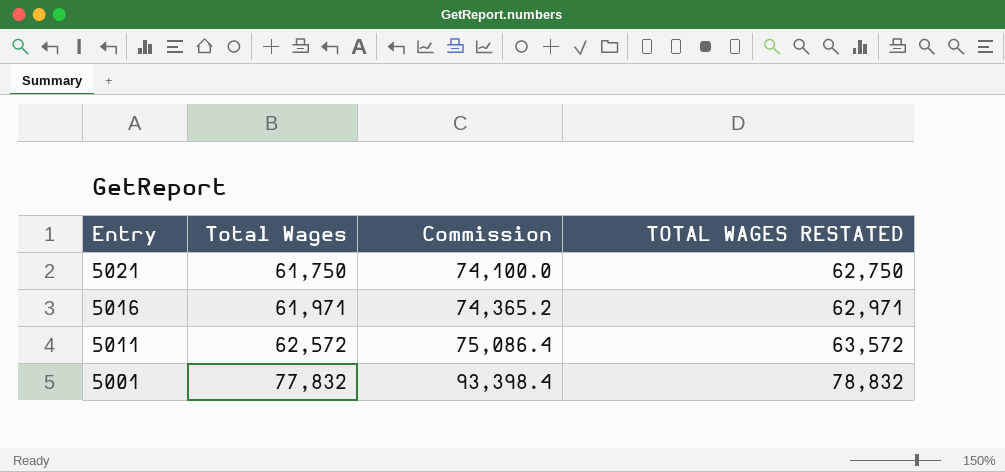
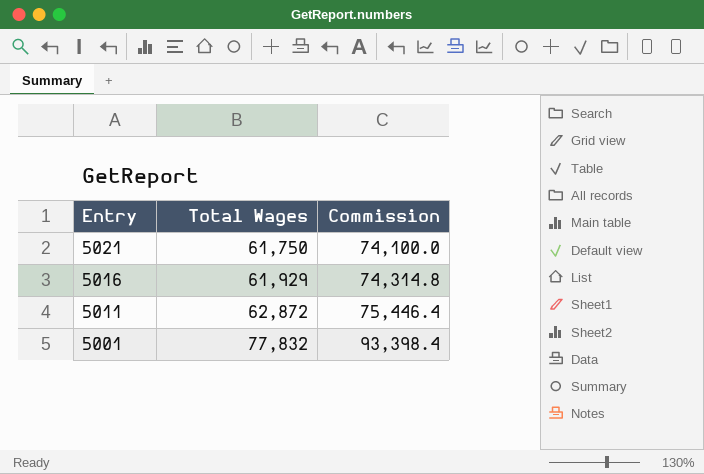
column TOTAL WAGES RESTATED | formula: [Total Wages] + 1000 -> none
5016 | Total Wages: 61,971 -> 61,929
5016 | Commission: 74,365.2 -> 74,314.8
5011 | Total Wages: 62,572 -> 62,872
5011 | Commission: 75,086.4 -> 75,446.4

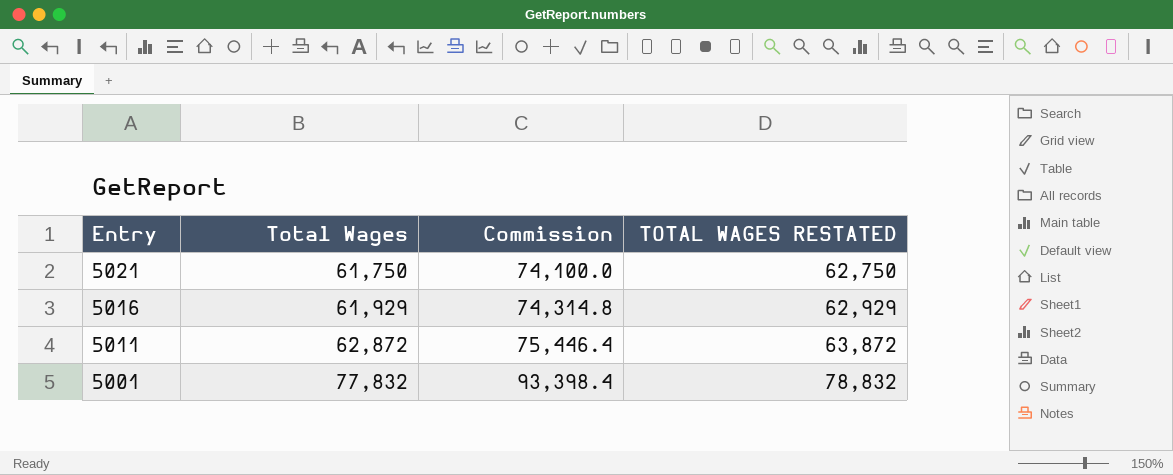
column TOTAL WAGES RESTATED | formula: none -> [Total Wages] + 1000

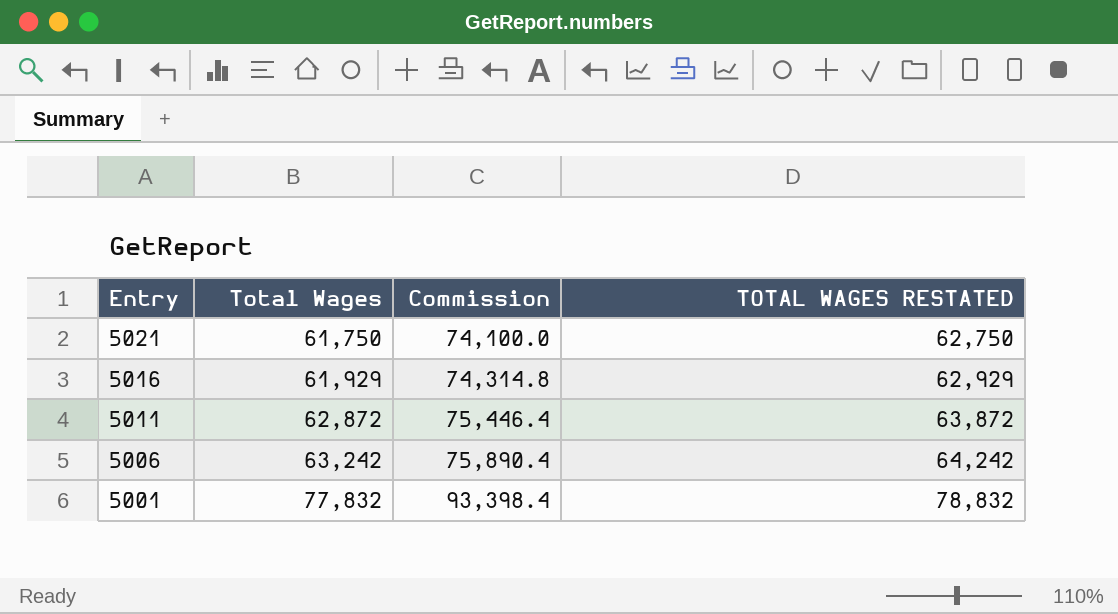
row 5006: none -> 63,242 | 75,890.4 | 64,242

